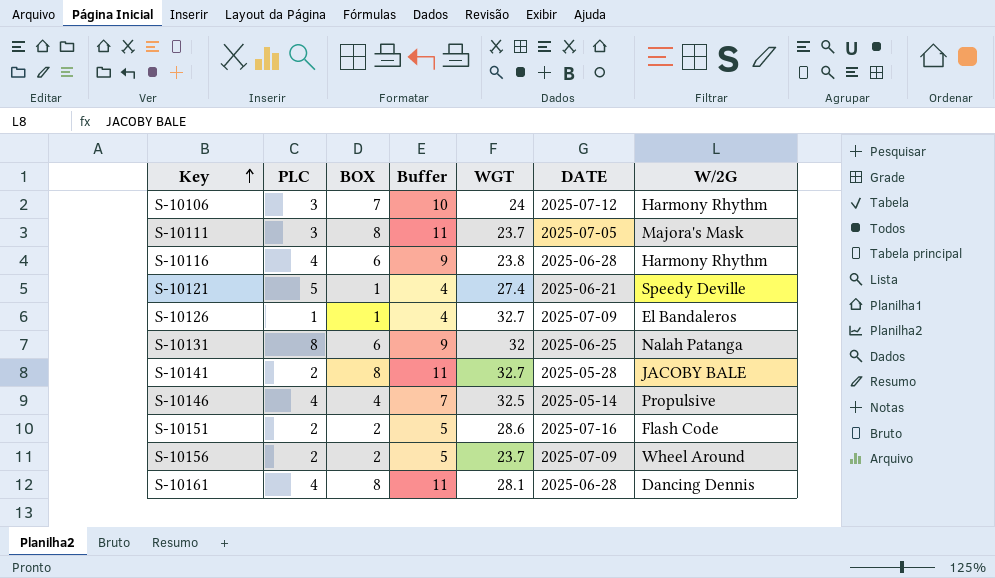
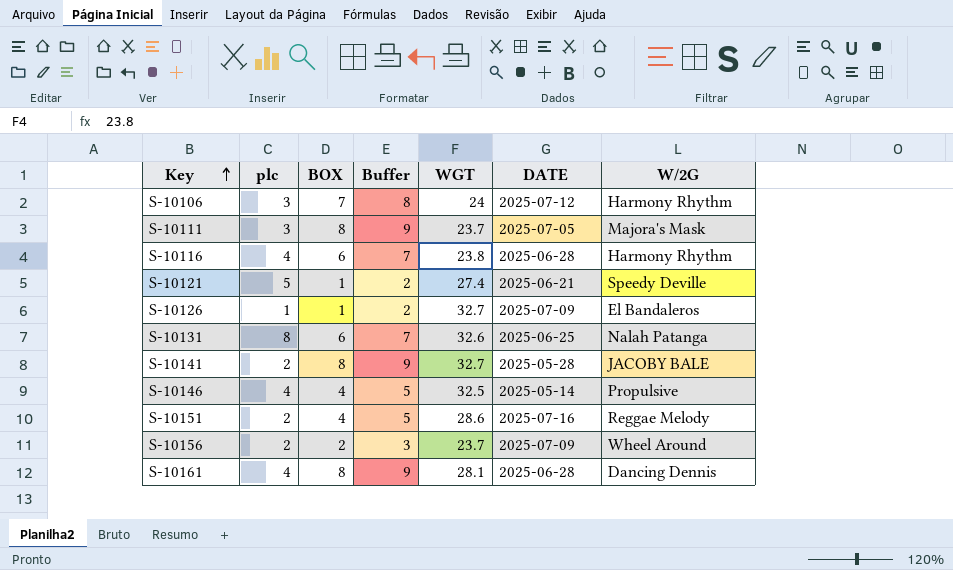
column name: PLC -> plc
column Buffer | formula: [BOX] + 3 -> [BOX] + 1
S-10131 | WGT: 32 -> 32.6
S-10151 | BOX: 2 -> 4
S-10151 | W/2G: Flash Code -> Reggae Melody

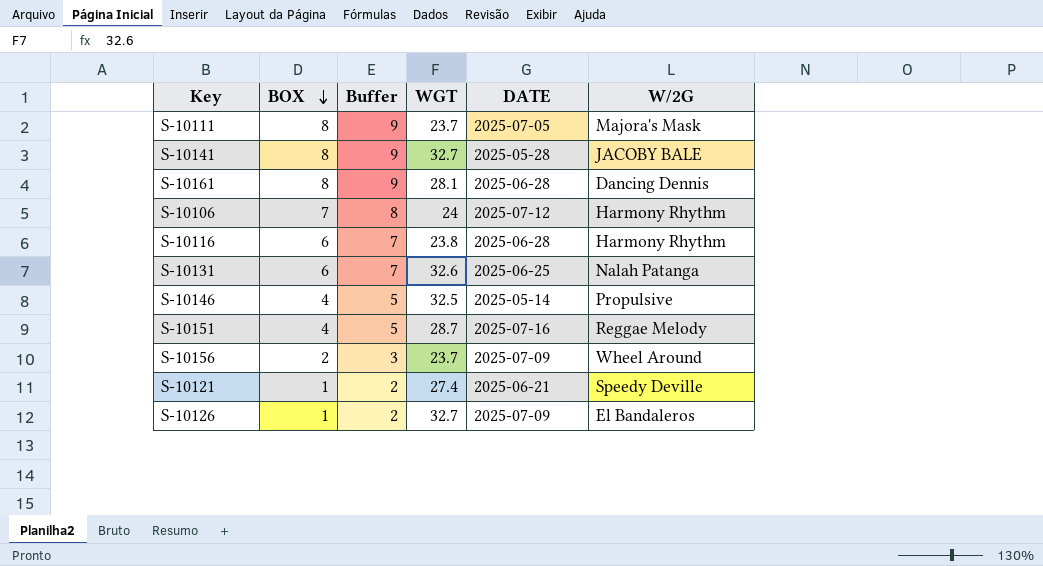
row order: Key ascending -> BOX descending
column plc | position: 2 -> none
S-10151 | WGT: 28.6 -> 28.7

